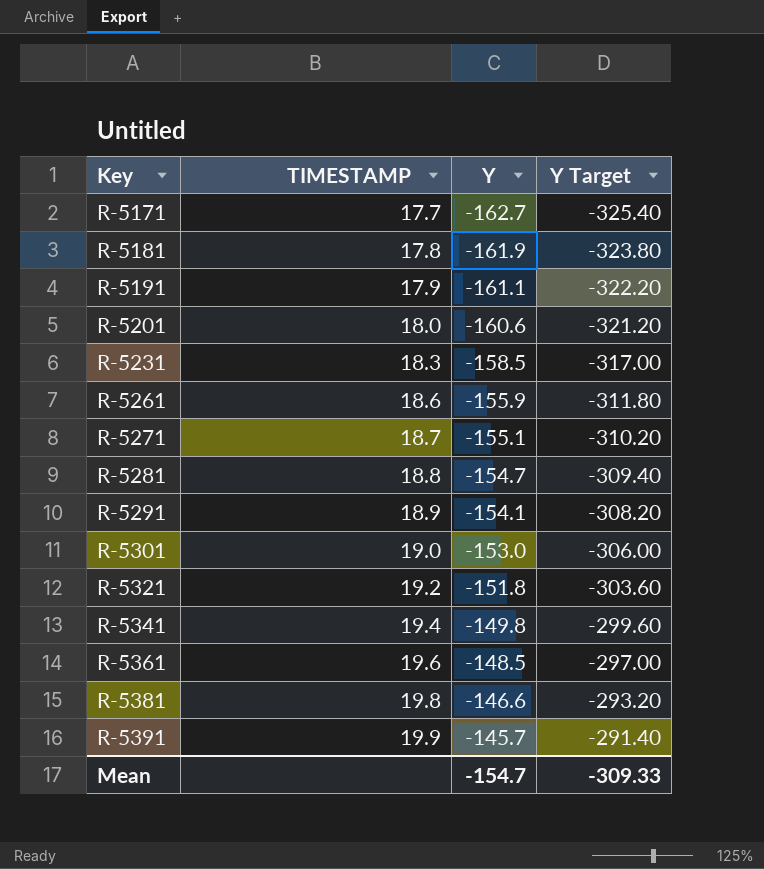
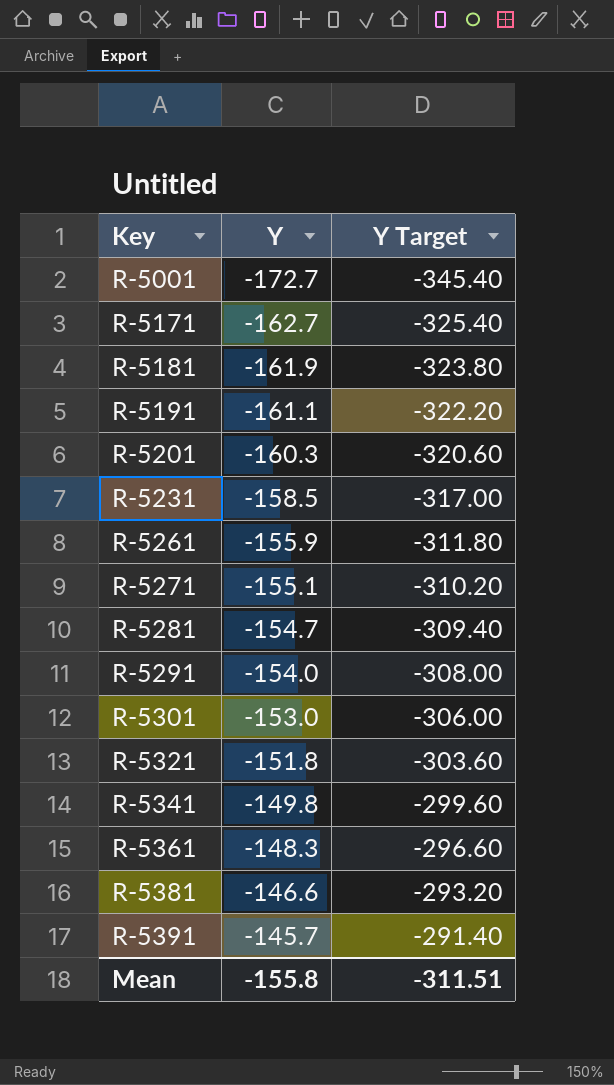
column TIMESTAMP | position: 2 -> none
row R-5001: none -> -172.7 | -345.40
R-5201 | Y: -160.6 -> -160.3
R-5201 | Y Target: -321.20 -> -320.60
R-5291 | Y: -154.1 -> -154.0
R-5291 | Y Target: -308.20 -> -308.00
R-5361 | Y: -148.5 -> -148.3
R-5361 | Y Target: -297.00 -> -296.60
Mean | Y: -154.7 -> -155.8
Mean | Y Target: -309.33 -> -311.51

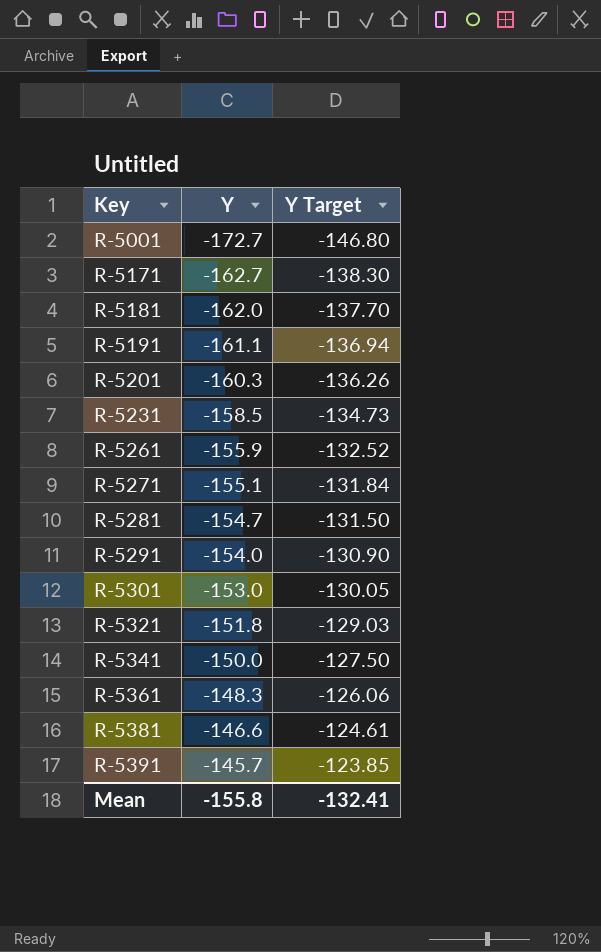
column Y Target | formula: [Y] * 2 -> [Y] * 0.85
R-5181 | Y: -161.9 -> -162.0
R-5341 | Y: -149.8 -> -150.0
Mean | Y Target: -311.51 -> -132.41

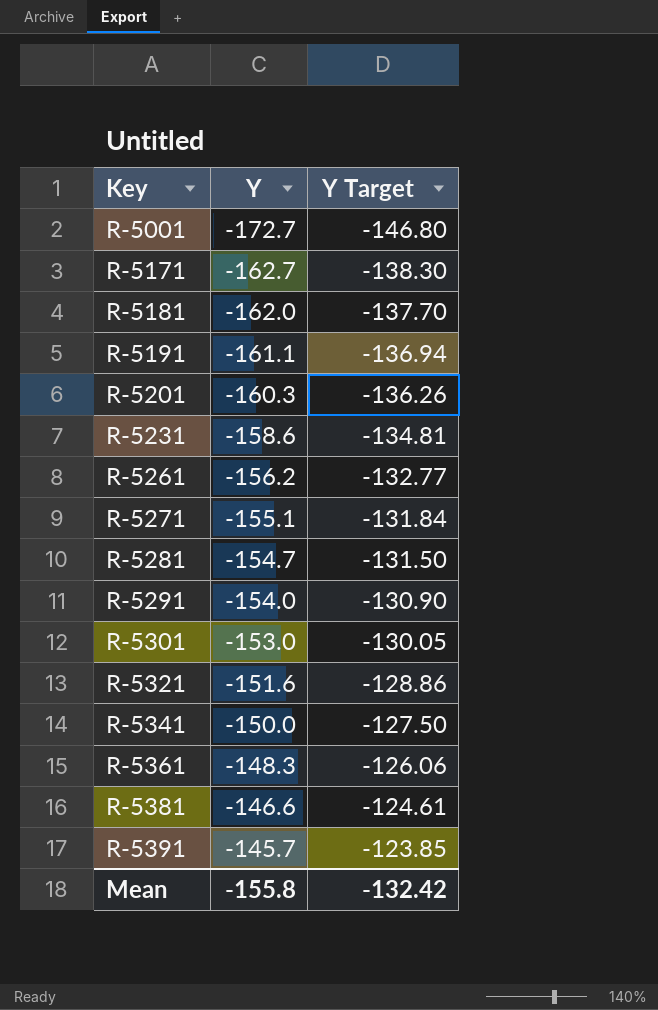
R-5231 | Y: -158.5 -> -158.6
R-5231 | Y Target: -134.73 -> -134.81
R-5261 | Y: -155.9 -> -156.2
R-5261 | Y Target: -132.52 -> -132.77
R-5321 | Y: -151.8 -> -151.6
R-5321 | Y Target: -129.03 -> -128.86
Mean | Y Target: -132.41 -> -132.42

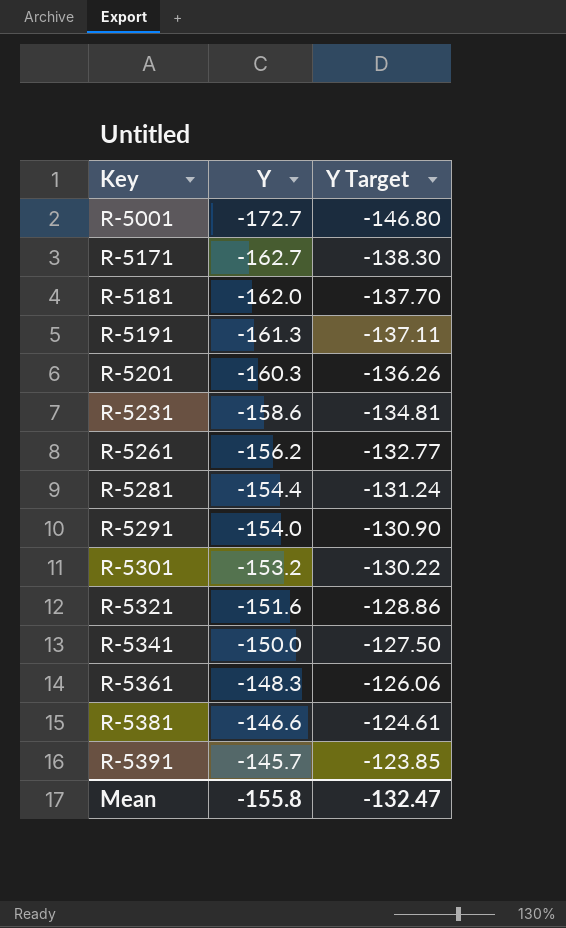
row R-5271: -155.1 | -131.84 -> none
R-5191 | Y: -161.1 -> -161.3
R-5191 | Y Target: -136.94 -> -137.11
R-5281 | Y: -154.7 -> -154.4
R-5281 | Y Target: -131.50 -> -131.24
R-5301 | Y: -153.0 -> -153.2
R-5301 | Y Target: -130.05 -> -130.22
Mean | Y Target: -132.42 -> -132.47

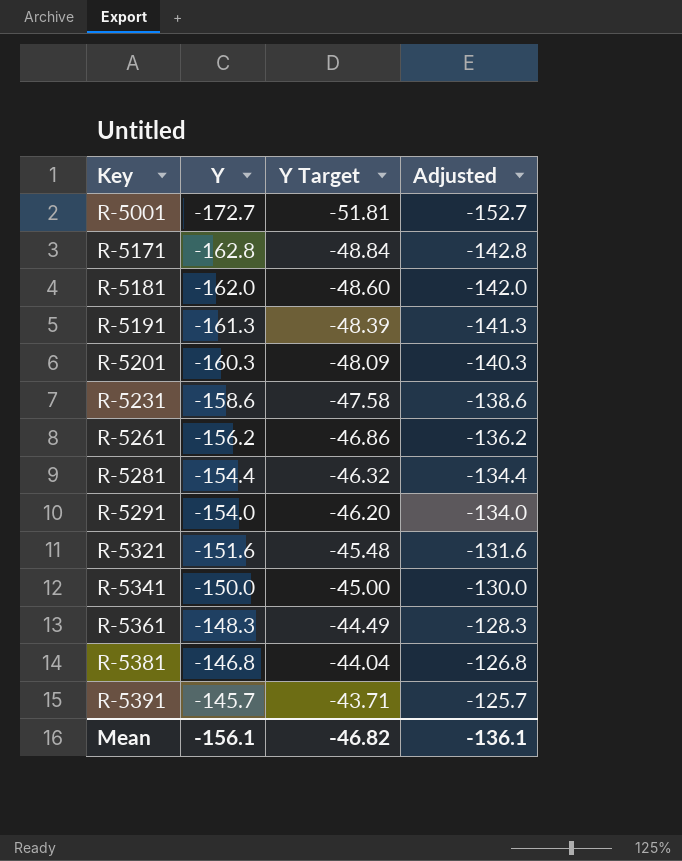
column Y Target | formula: [Y] * 0.85 -> [Y] * 0.3
column Adjusted | formula: none -> [Y] + 20
row R-5301: -153.2 | -130.22 -> none
R-5171 | Y: -162.7 -> -162.8
R-5381 | Y: -146.6 -> -146.8
Mean | Y: -155.8 -> -156.1
Mean | Y Target: -132.47 -> -46.82

